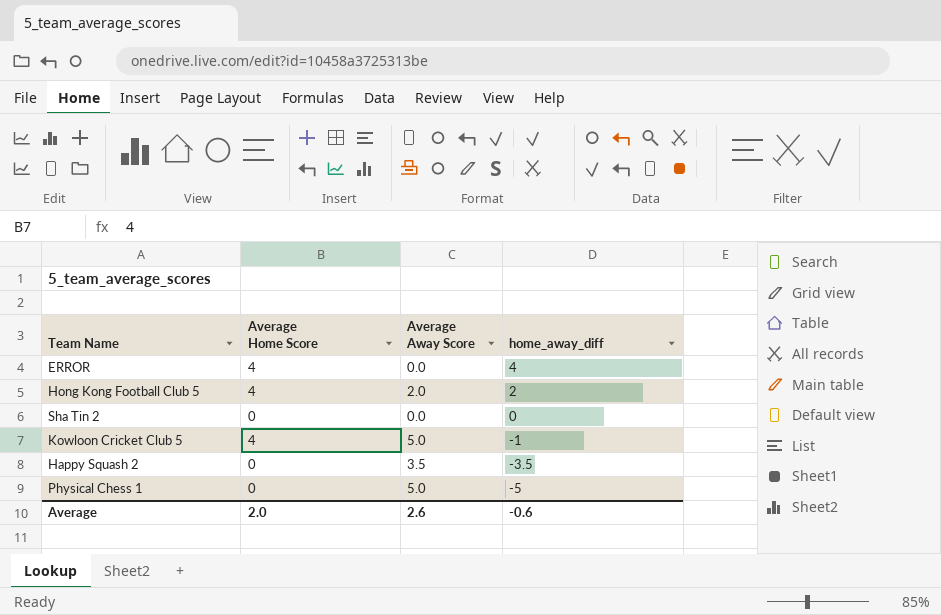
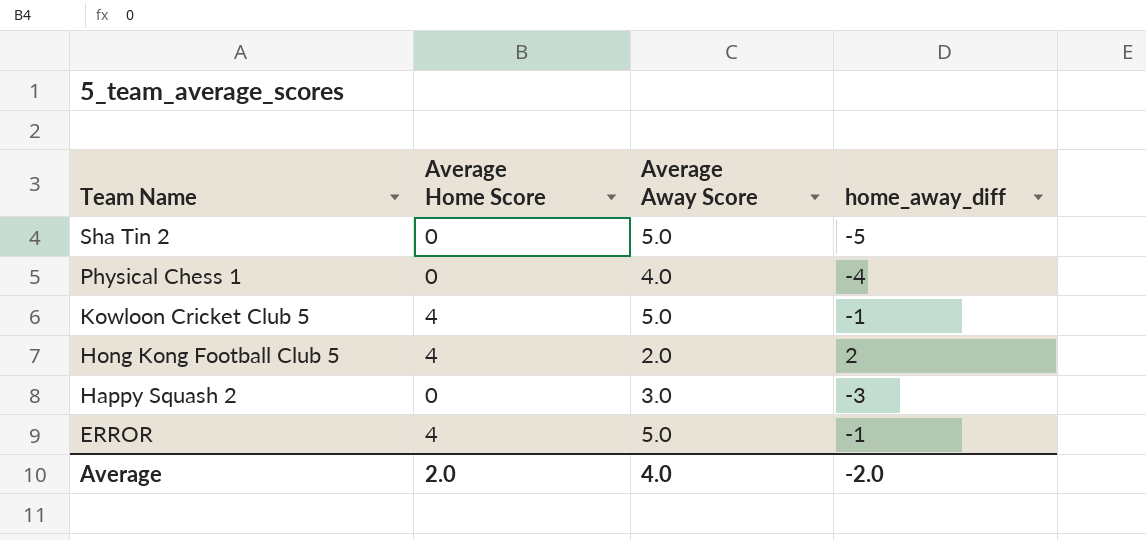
row order: home_away_diff descending -> Team Name descending
Sha Tin 2 | Average Away Score: 0.0 -> 5.0
Sha Tin 2 | home_away_diff: 0 -> -5
Physical Chess 1 | Average Away Score: 5.0 -> 4.0
Physical Chess 1 | home_away_diff: -5 -> -4
Happy Squash 2 | Average Away Score: 3.5 -> 3.0
Happy Squash 2 | home_away_diff: -3.5 -> -3
ERROR | Average Away Score: 0.0 -> 5.0
ERROR | home_away_diff: 4 -> -1
Average | Average Away Score: 2.6 -> 4.0
Average | home_away_diff: -0.6 -> -2.0

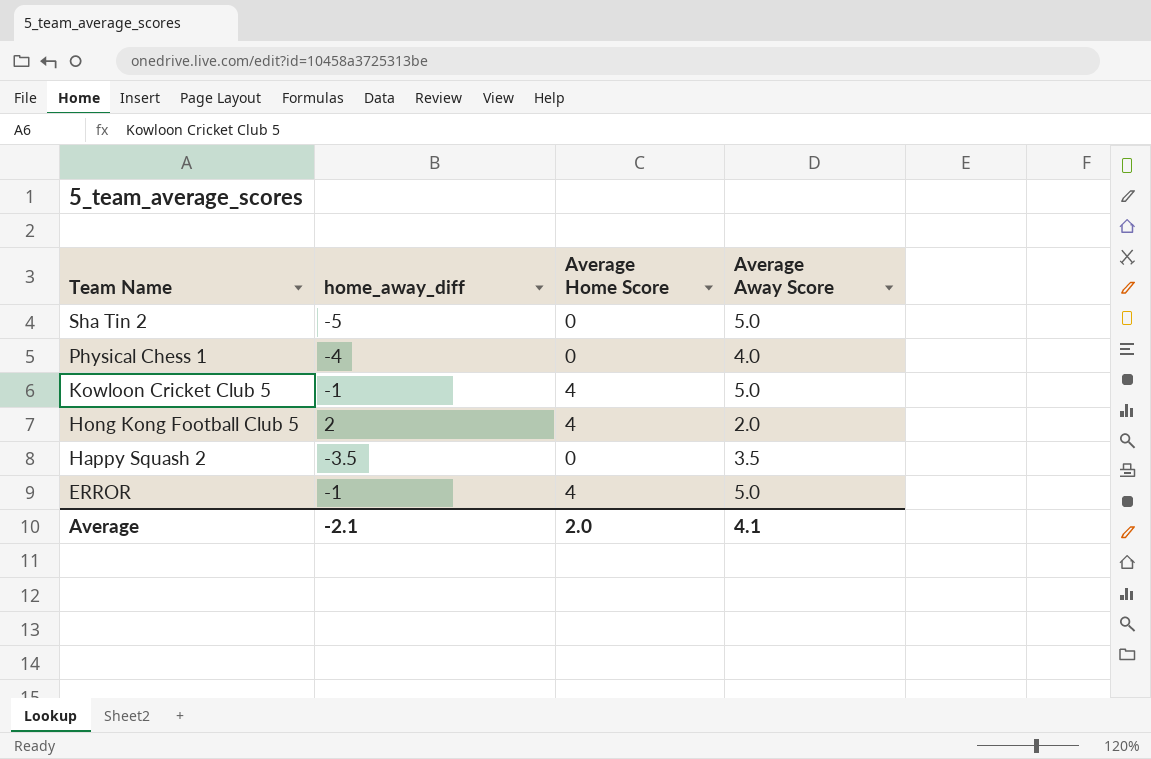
column home_away_diff | position: 4 -> 2
Happy Squash 2 | home_away_diff: -3 -> -3.5
Happy Squash 2 | Average Away Score: 3.0 -> 3.5
Average | home_away_diff: -2.0 -> -2.1
Average | Average Away Score: 4.0 -> 4.1

